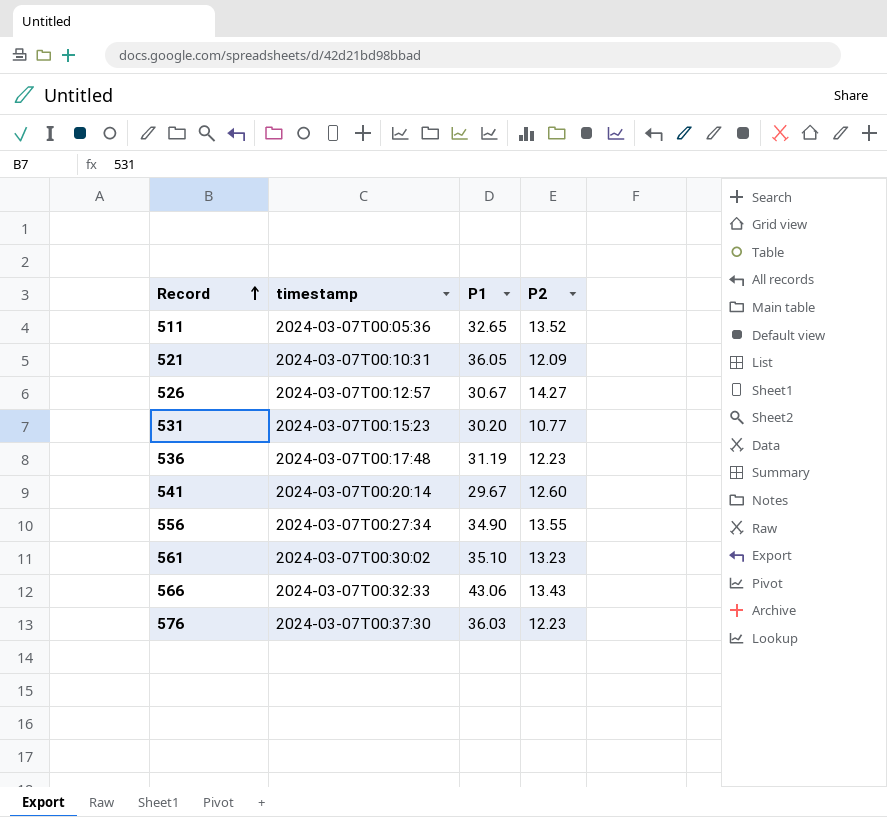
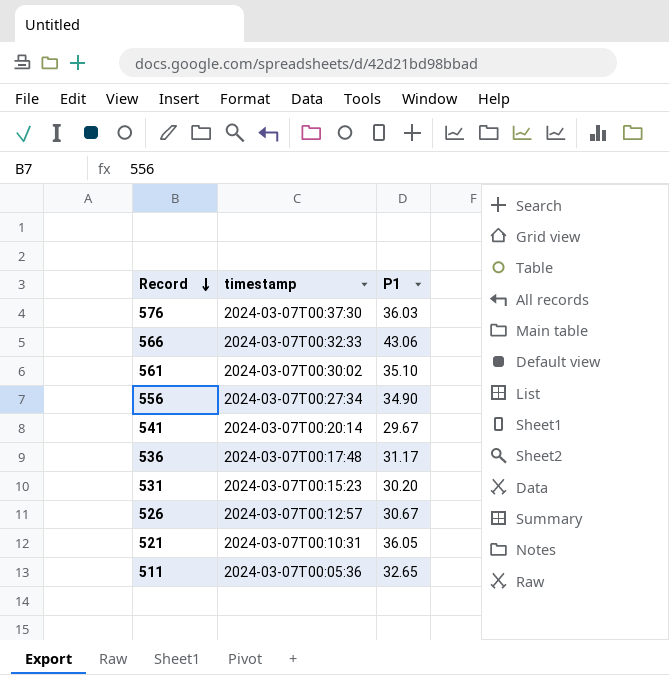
row order: Record ascending -> Record descending
column P2 | position: 4 -> none
536 | P1: 31.19 -> 31.17

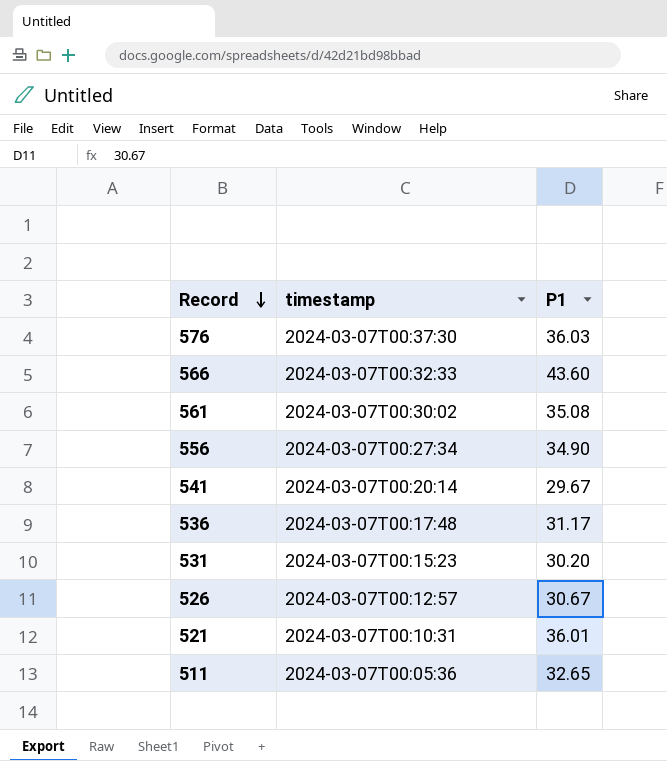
566 | P1: 43.06 -> 43.60
561 | P1: 35.10 -> 35.08
521 | P1: 36.05 -> 36.01

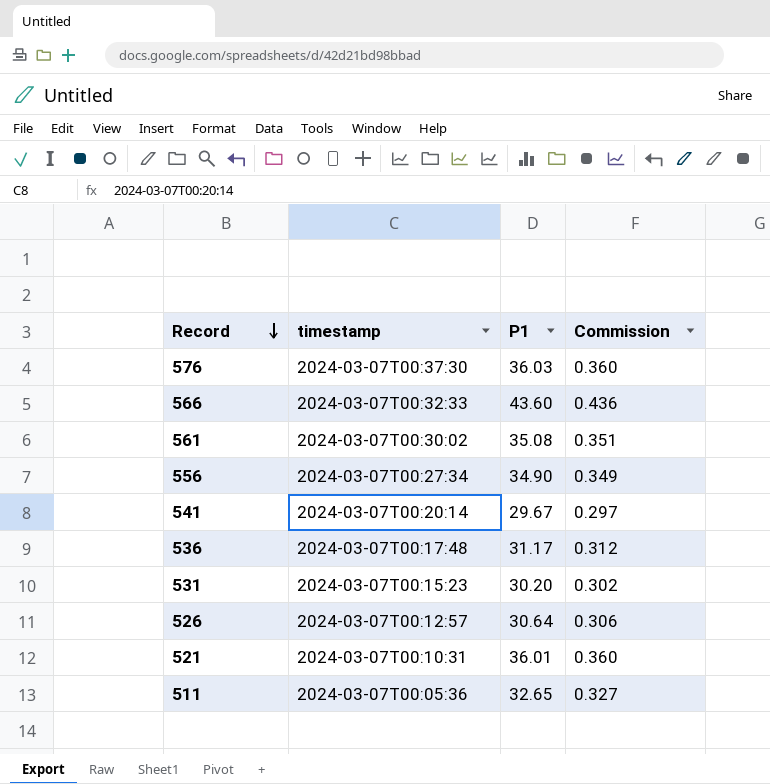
column Commission | formula: none -> [P1] * 0.01
526 | P1: 30.67 -> 30.64

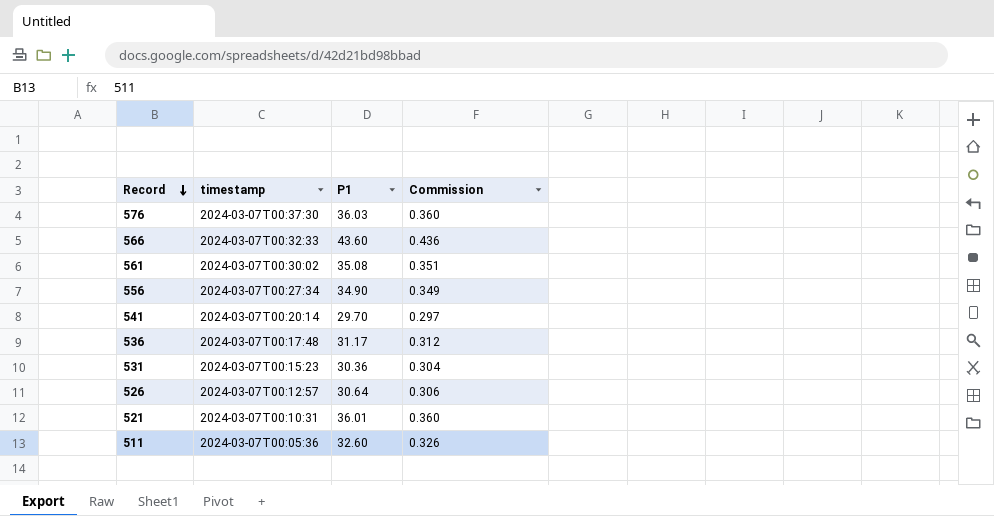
541 | P1: 29.67 -> 29.70
531 | P1: 30.20 -> 30.36
531 | Commission: 0.302 -> 0.304
511 | P1: 32.65 -> 32.60
511 | Commission: 0.327 -> 0.326

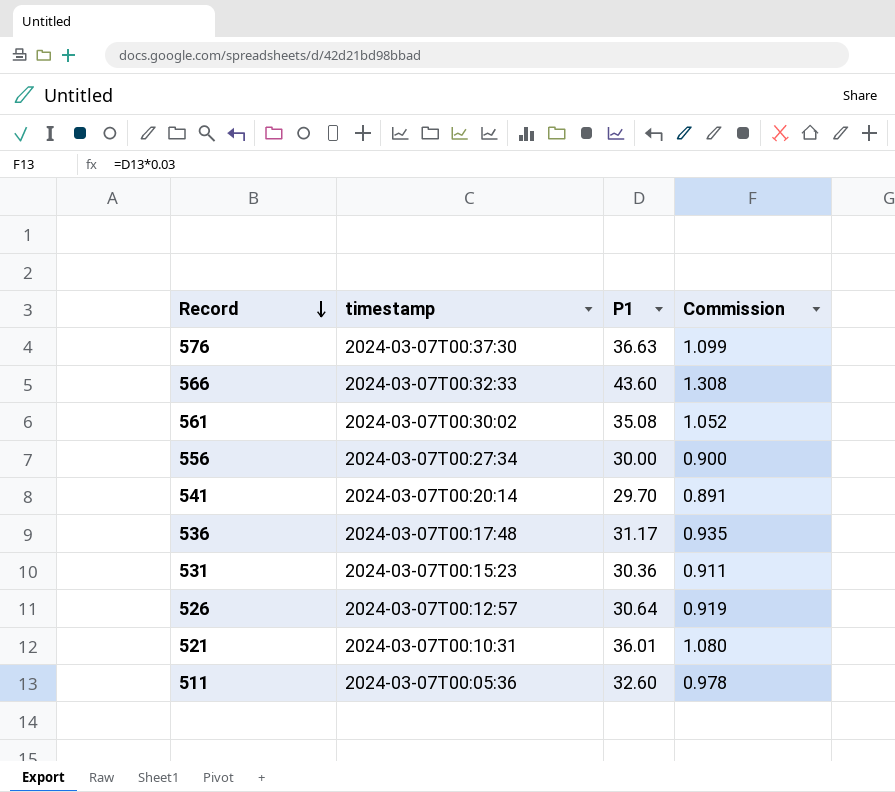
column Commission | formula: [P1] * 0.01 -> [P1] * 0.03
576 | P1: 36.03 -> 36.63
556 | P1: 34.90 -> 30.00

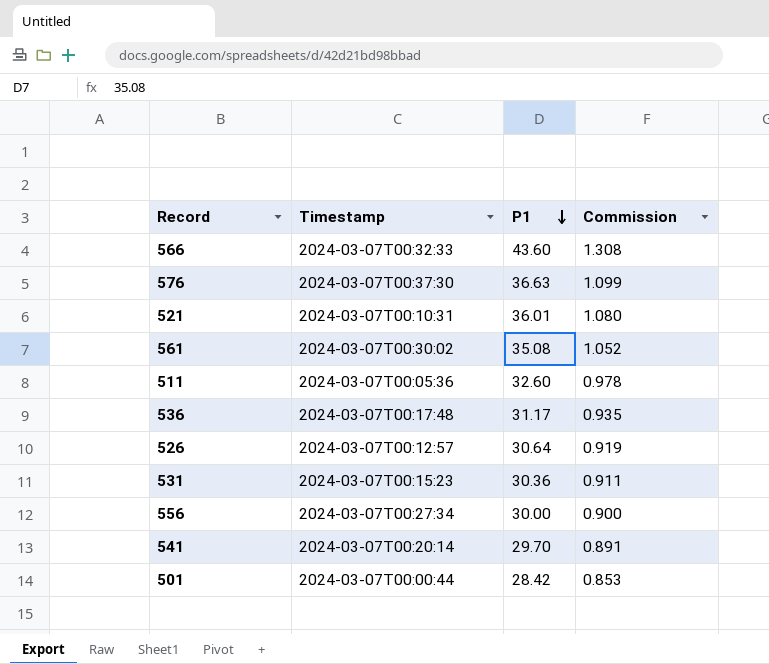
row order: Record descending -> P1 descending
column name: timestamp -> Timestamp
row 501: none -> 2024-03-07T00:00:44 | 28.42 | 0.853

